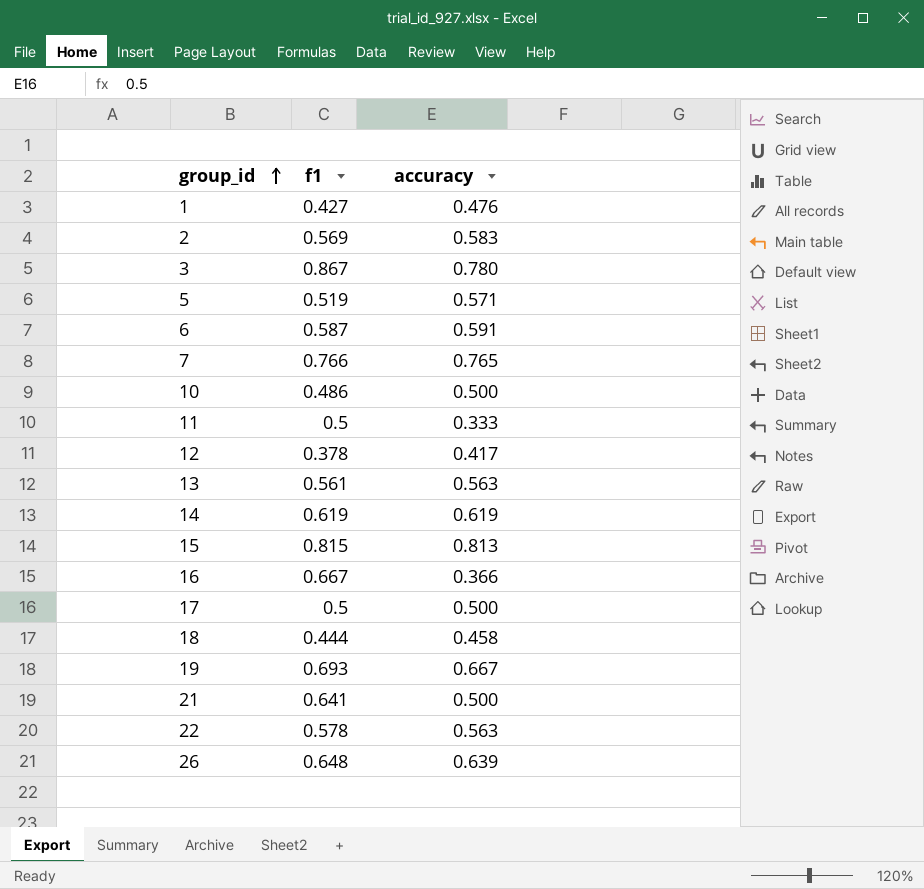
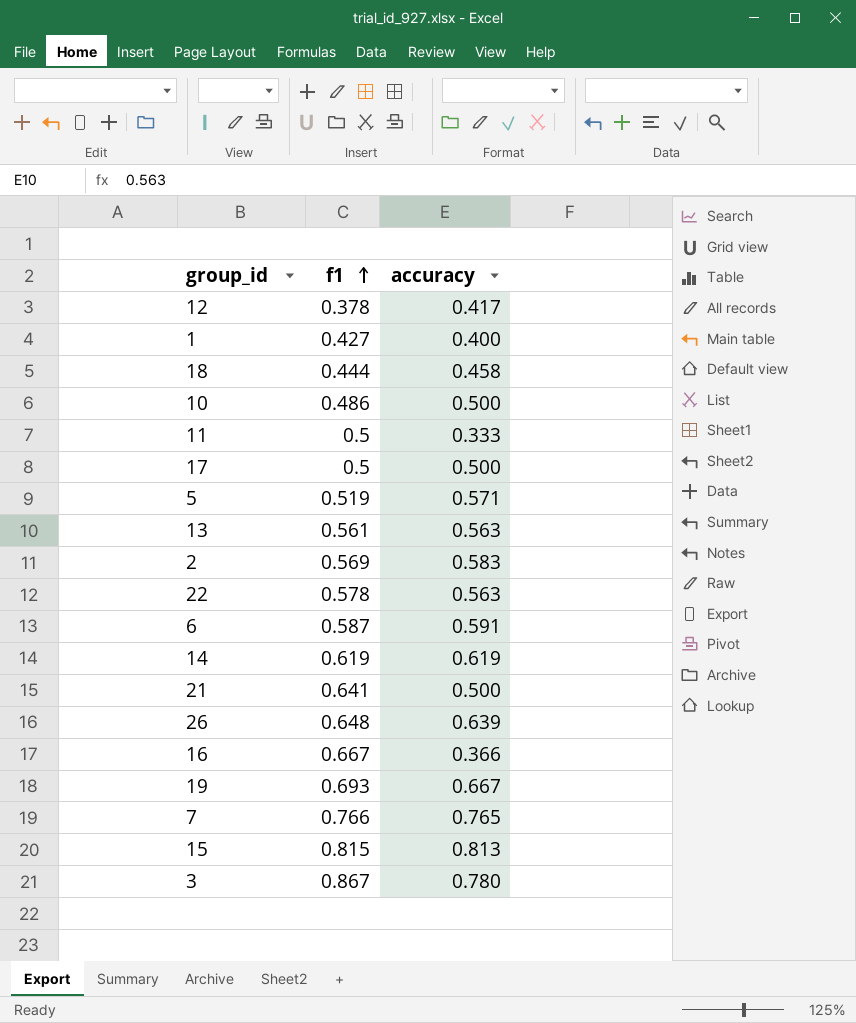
row order: group_id ascending -> f1 ascending
1 | accuracy: 0.476 -> 0.400

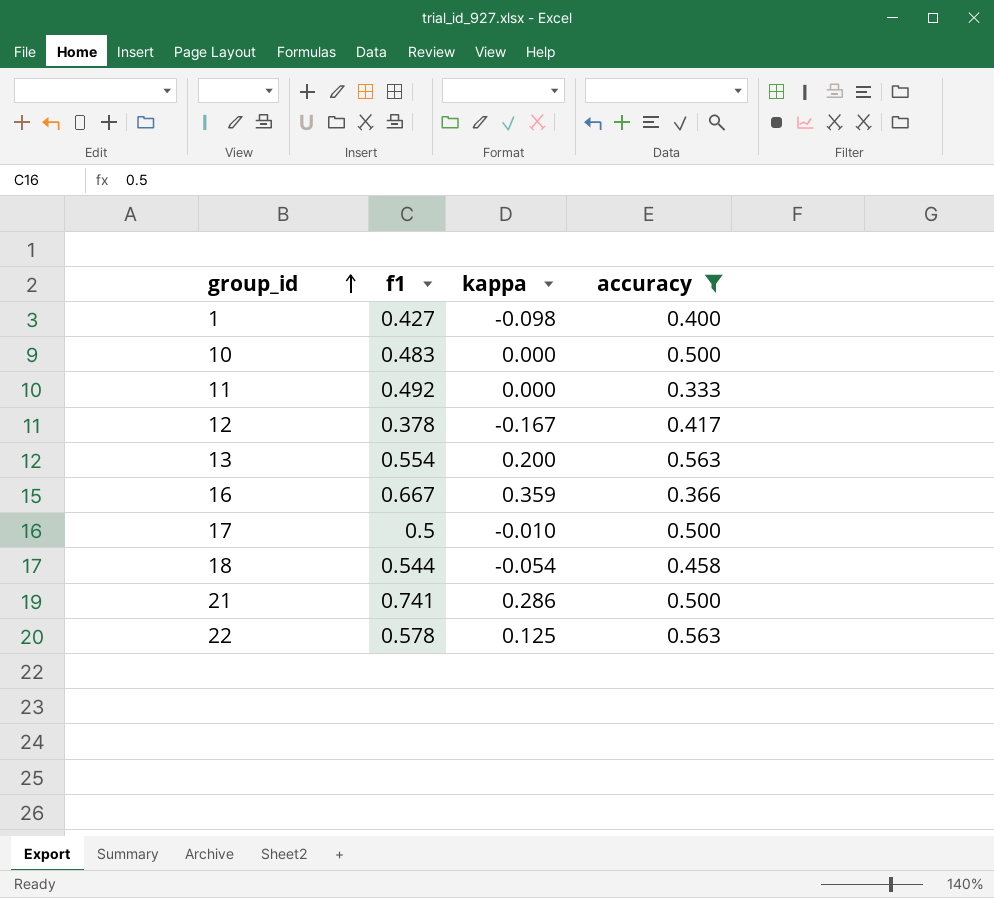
filter: none -> accuracy <= 0.563
row order: f1 ascending -> group_id ascending
column kappa | position: none -> 3
10 | f1: 0.486 -> 0.483
11 | f1: 0.5 -> 0.492
13 | f1: 0.561 -> 0.554
18 | f1: 0.444 -> 0.544
21 | f1: 0.641 -> 0.741

